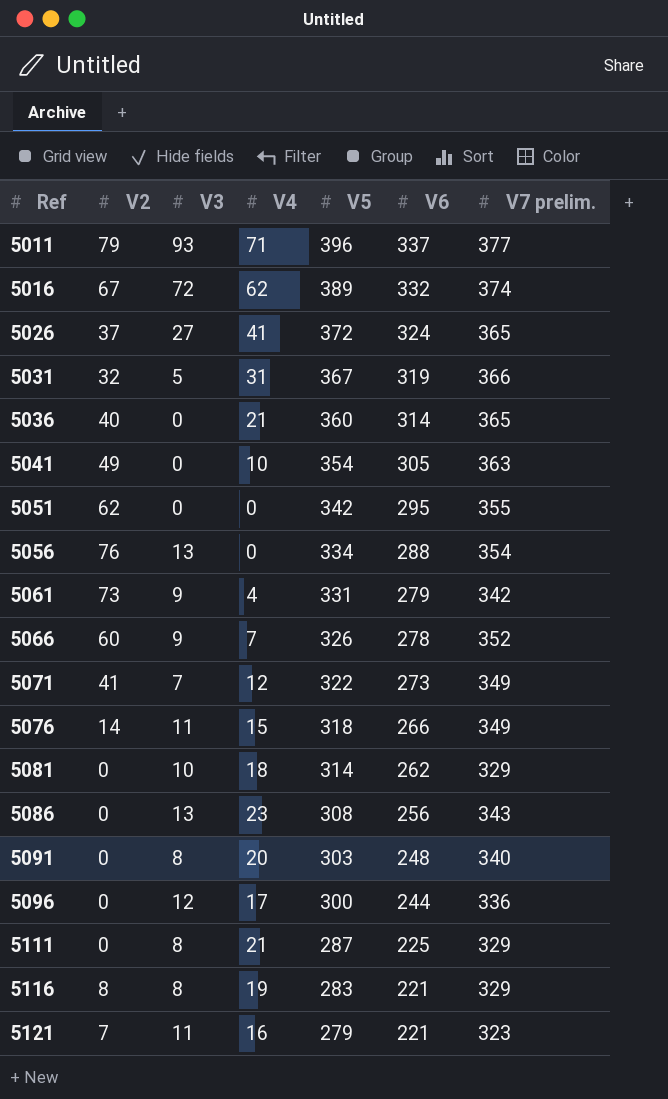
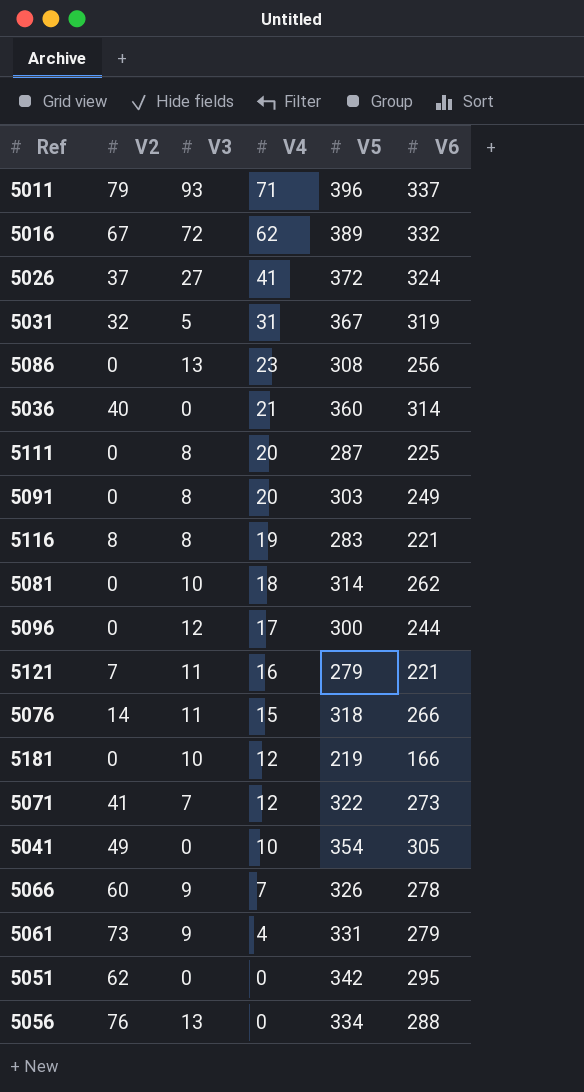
row order: Ref ascending -> V4 descending
column V7 prelim. | position: 7 -> none
5111 | V4: 21 -> 20
5091 | V6: 248 -> 249
row 5181: none -> 0 | 10 | 12 | 219 | 166

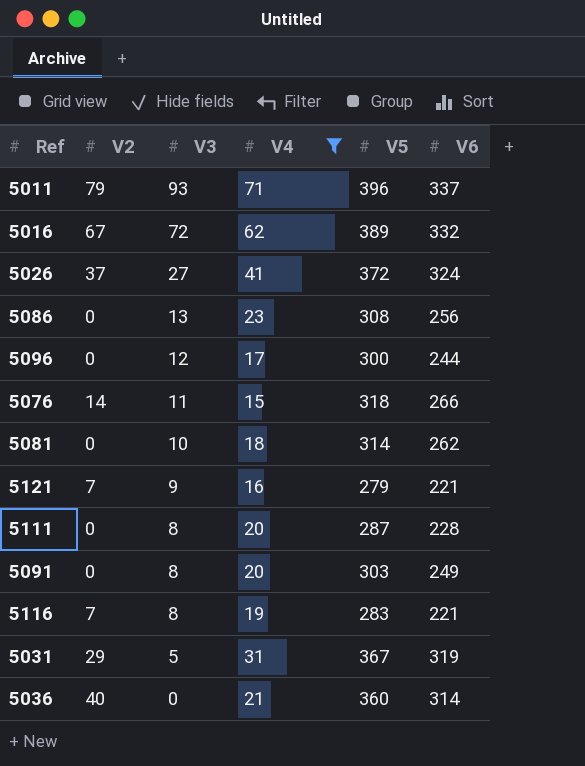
filter: none -> V4 >= 15
row order: V4 descending -> V3 descending
5121 | V3: 11 -> 9
5111 | V6: 225 -> 228
5116 | V2: 8 -> 7
5031 | V2: 32 -> 29

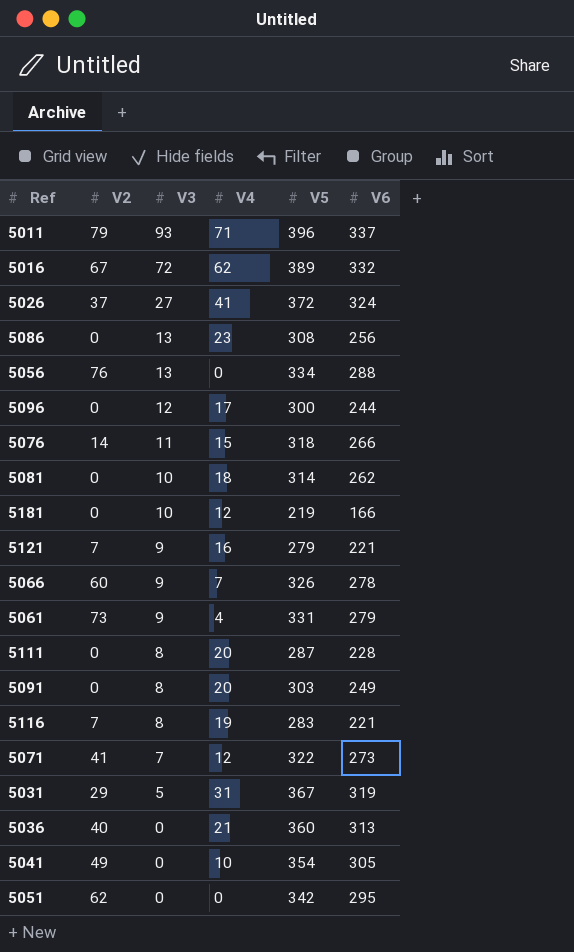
filter: V4 >= 15 -> none
5036 | V6: 314 -> 313

